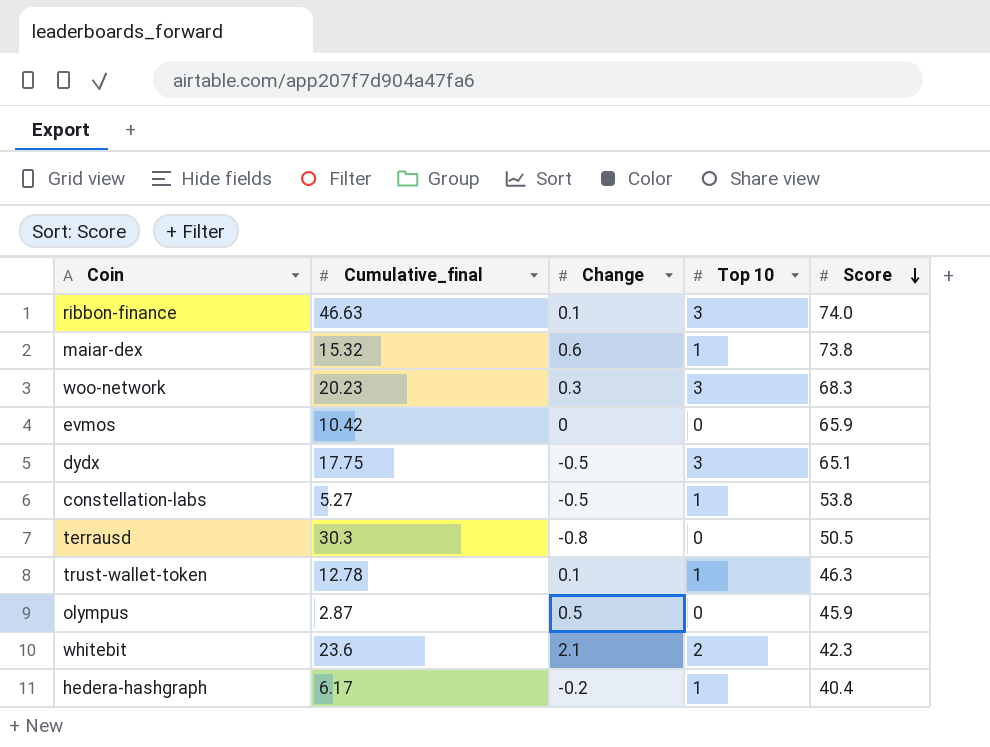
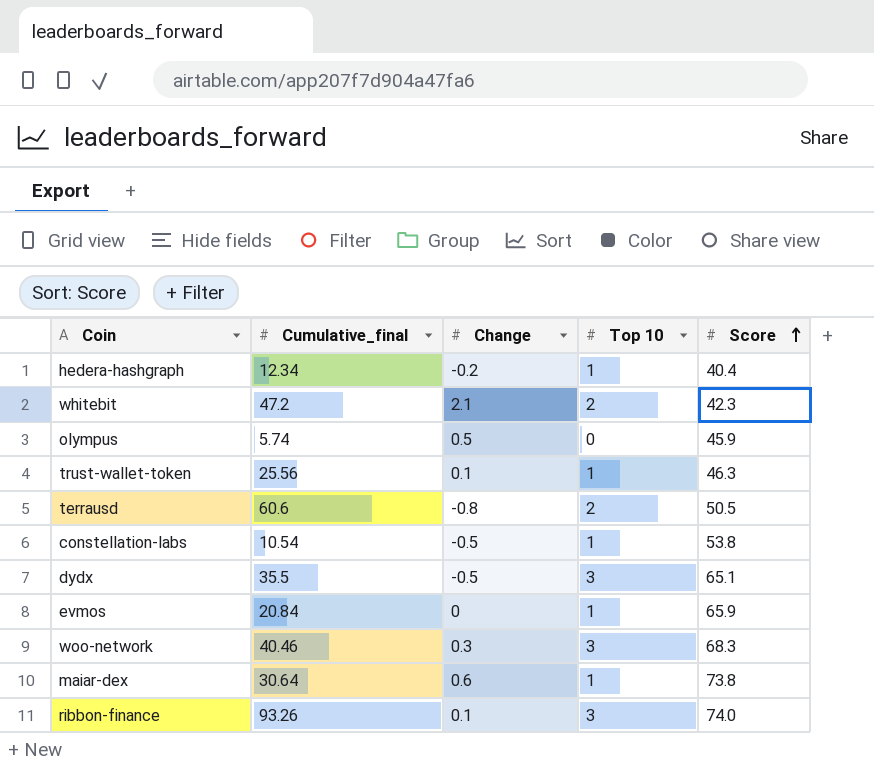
row order: Score descending -> Score ascending
hedera-hashgraph | Cumulative_final: 6.17 -> 12.34
whitebit | Cumulative_final: 23.6 -> 47.2
olympus | Cumulative_final: 2.87 -> 5.74
trust-wallet-token | Cumulative_final: 12.78 -> 25.56
terrausd | Cumulative_final: 30.3 -> 60.6
terrausd | Top 10: 0 -> 2
constellation-labs | Cumulative_final: 5.27 -> 10.54
dydx | Cumulative_final: 17.75 -> 35.5
evmos | Cumulative_final: 10.42 -> 20.84
evmos | Top 10: 0 -> 1
woo-network | Cumulative_final: 20.23 -> 40.46
maiar-dex | Cumulative_final: 15.32 -> 30.64
ribbon-finance | Cumulative_final: 46.63 -> 93.26

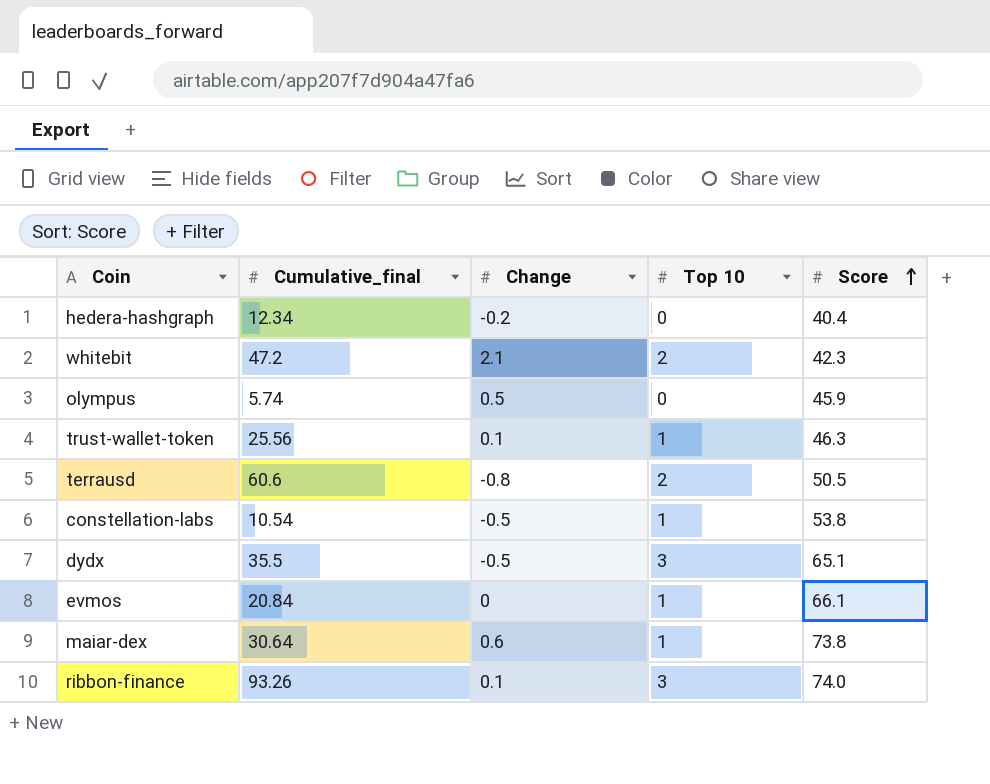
row woo-network: 40.46 | 0.3 | 3 | 68.3 -> none
hedera-hashgraph | Top 10: 1 -> 0
evmos | Score: 65.9 -> 66.1

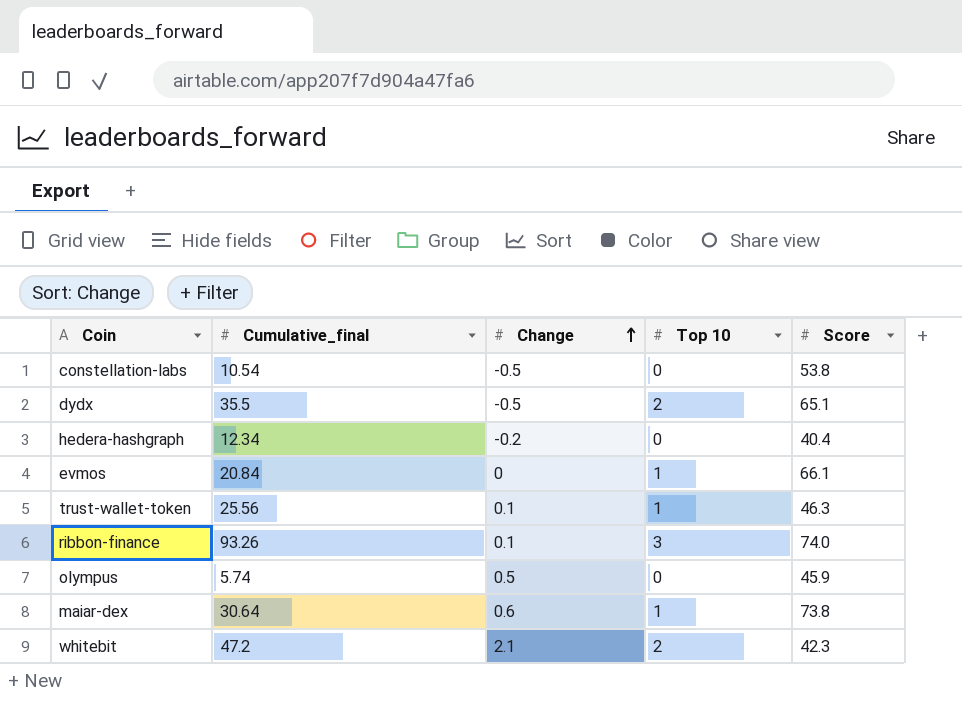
row order: Score ascending -> Change ascending
row terrausd: 60.6 | -0.8 | 2 | 50.5 -> none
constellation-labs | Top 10: 1 -> 0
dydx | Top 10: 3 -> 2

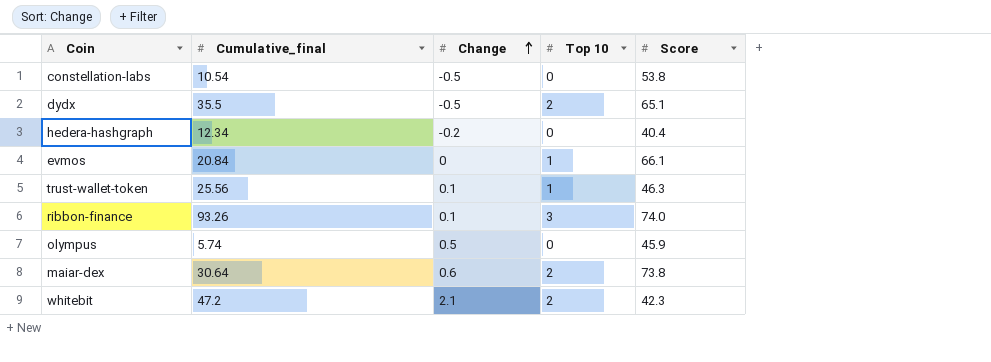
maiar-dex | Top 10: 1 -> 2

